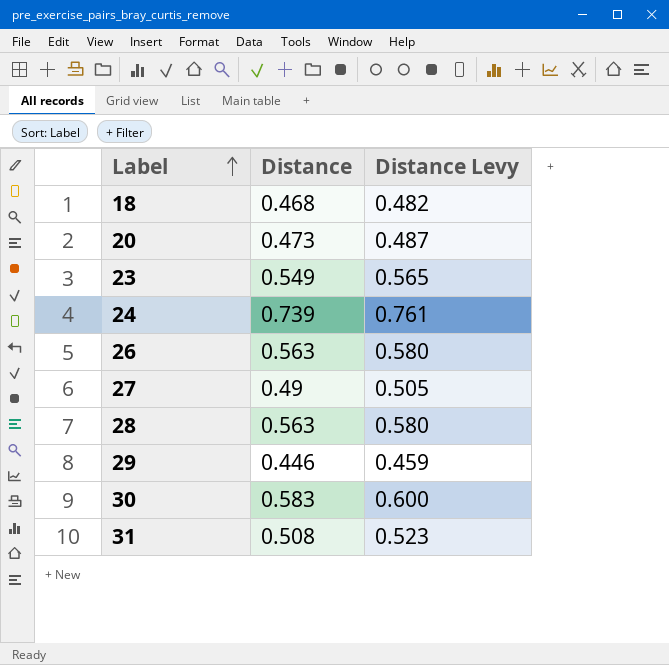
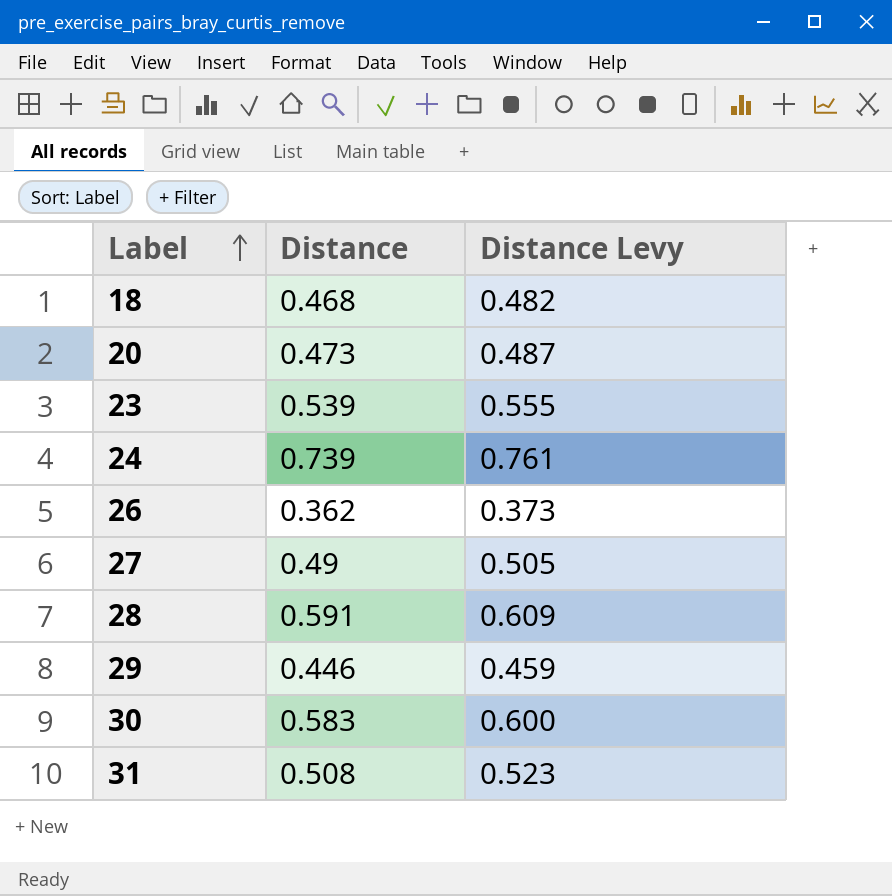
23 | Distance: 0.549 -> 0.539
23 | Distance Levy: 0.565 -> 0.555
26 | Distance: 0.563 -> 0.362
26 | Distance Levy: 0.580 -> 0.373
28 | Distance: 0.563 -> 0.591
28 | Distance Levy: 0.580 -> 0.609

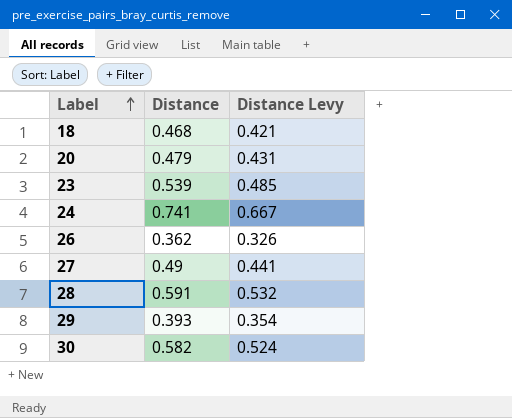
column Distance Levy | formula: [Distance] * 1.03 -> [Distance] * 0.9
row 31: 0.508 | 0.523 -> none
20 | Distance: 0.473 -> 0.479
24 | Distance: 0.739 -> 0.741
29 | Distance: 0.446 -> 0.393
30 | Distance: 0.583 -> 0.582

